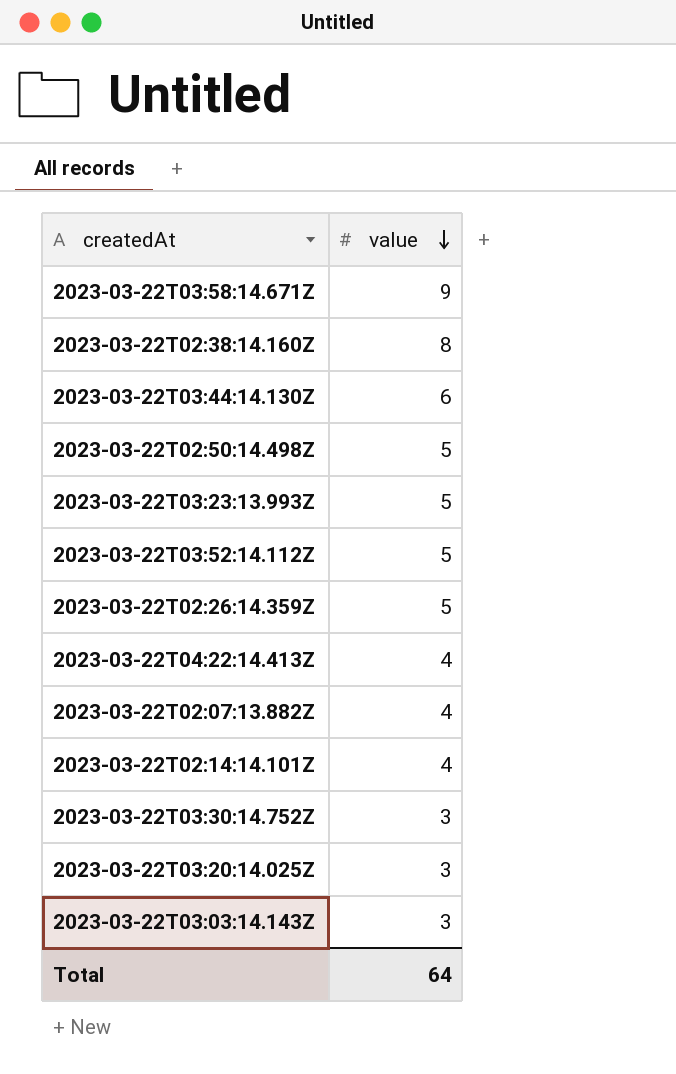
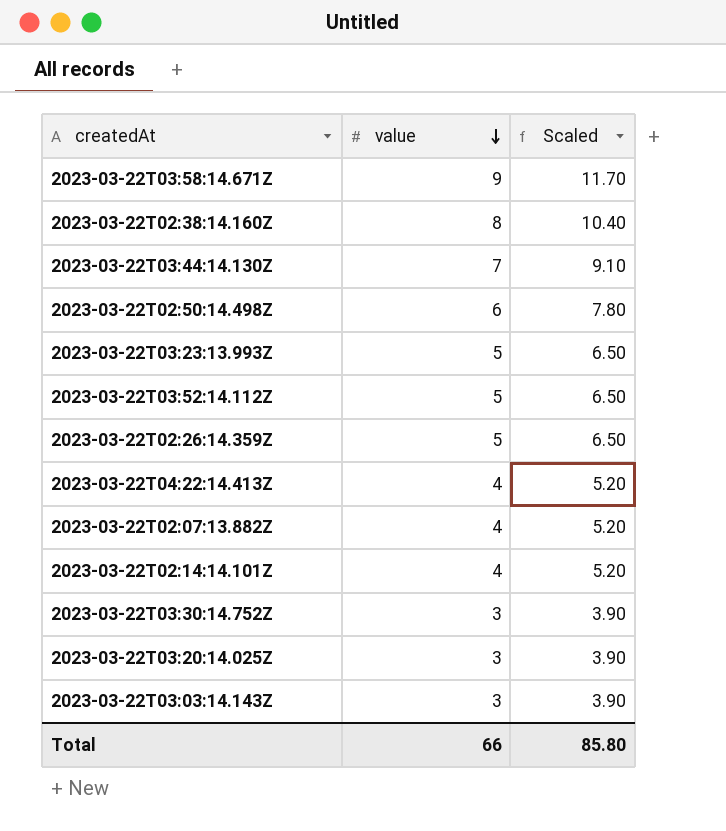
column Scaled | formula: none -> [value] * 1.3
2023-03-22T03:44:14.130Z | value: 6 -> 7
2023-03-22T02:50:14.498Z | value: 5 -> 6
Total | value: 64 -> 66

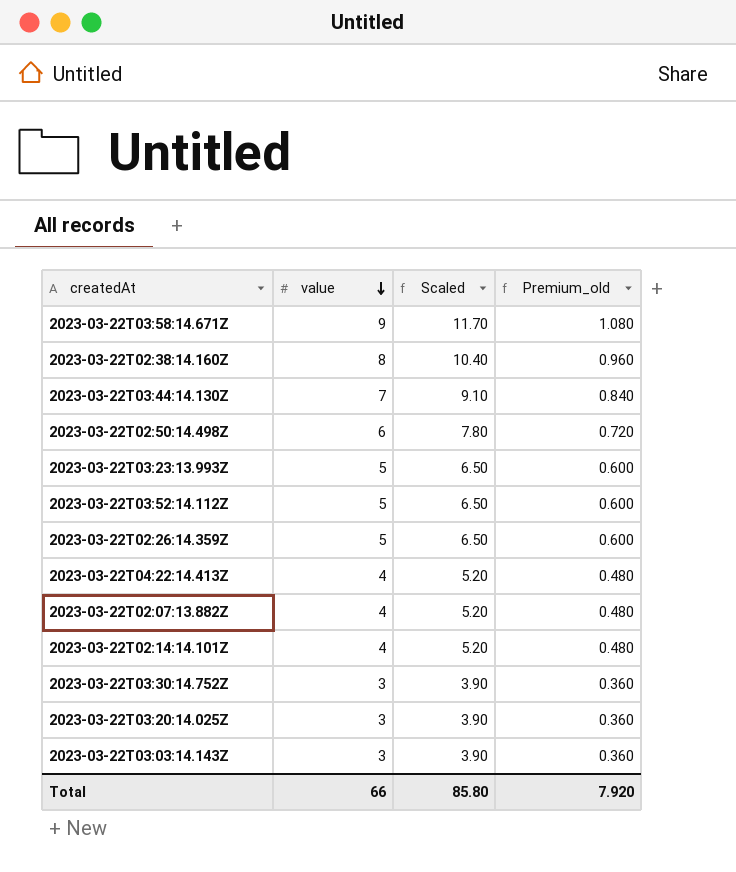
column Premium_old | formula: none -> [value] * 0.12

